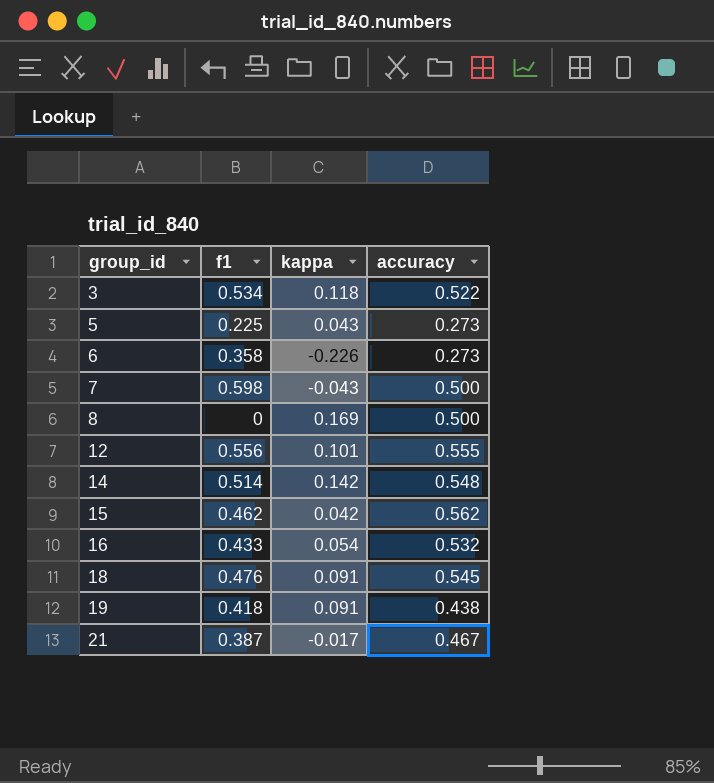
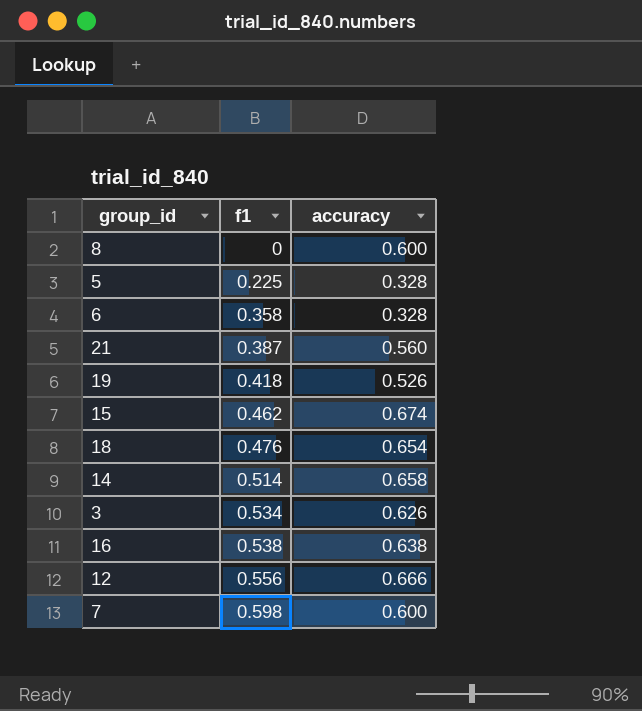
row order: group_id ascending -> f1 ascending
column kappa | position: 3 -> none
8 | accuracy: 0.500 -> 0.600
5 | accuracy: 0.273 -> 0.328
6 | accuracy: 0.273 -> 0.328
21 | accuracy: 0.467 -> 0.560
19 | accuracy: 0.438 -> 0.526
15 | accuracy: 0.562 -> 0.674
18 | accuracy: 0.545 -> 0.654
14 | accuracy: 0.548 -> 0.658
3 | accuracy: 0.522 -> 0.626
16 | f1: 0.433 -> 0.538
16 | accuracy: 0.532 -> 0.638
12 | accuracy: 0.555 -> 0.666
7 | accuracy: 0.500 -> 0.600

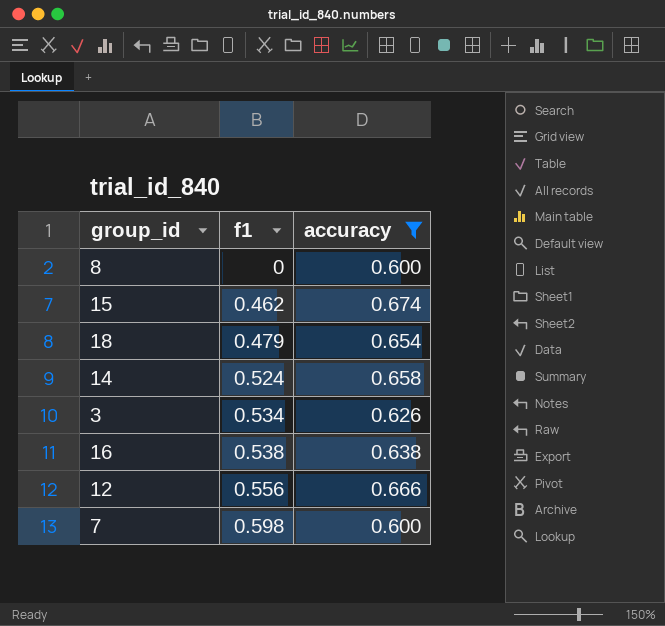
filter: none -> accuracy >= 0.600
18 | f1: 0.476 -> 0.479
14 | f1: 0.514 -> 0.524

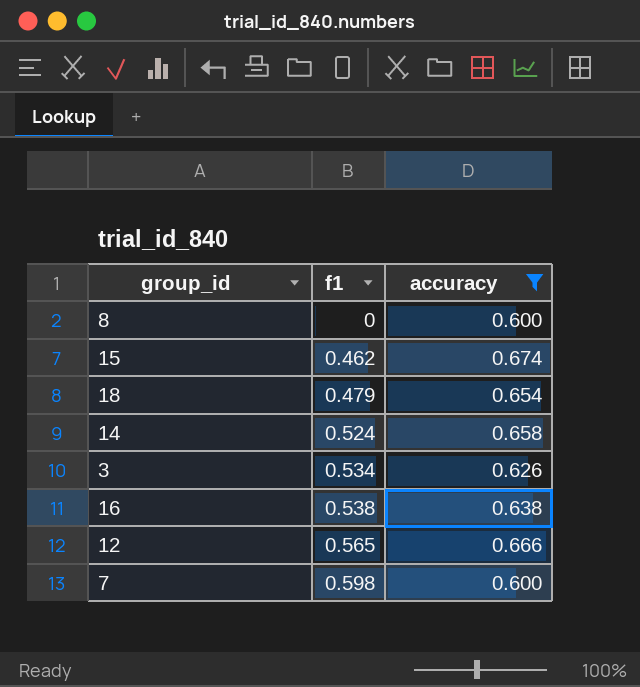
12 | f1: 0.556 -> 0.565

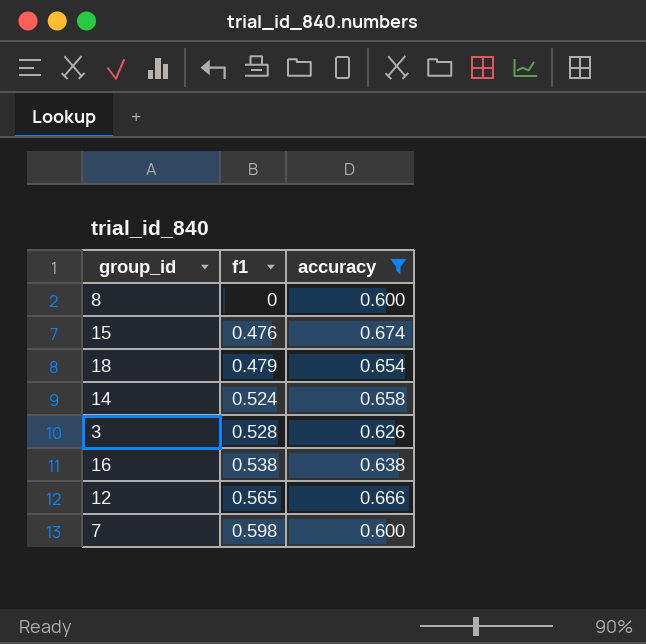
15 | f1: 0.462 -> 0.476
3 | f1: 0.534 -> 0.528

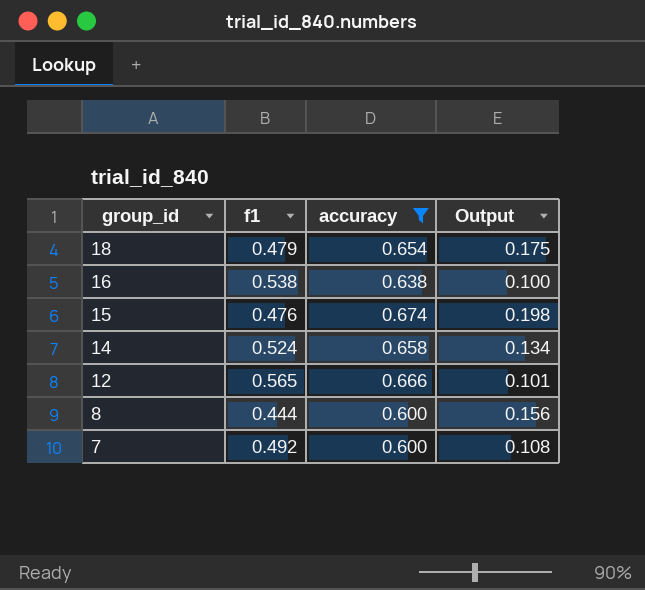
row order: f1 ascending -> group_id descending
column Output | formula: none -> [accuracy] - [f1]
row 3: 0.528 | 0.626 -> none
8 | f1: 0 -> 0.444
7 | f1: 0.598 -> 0.492

